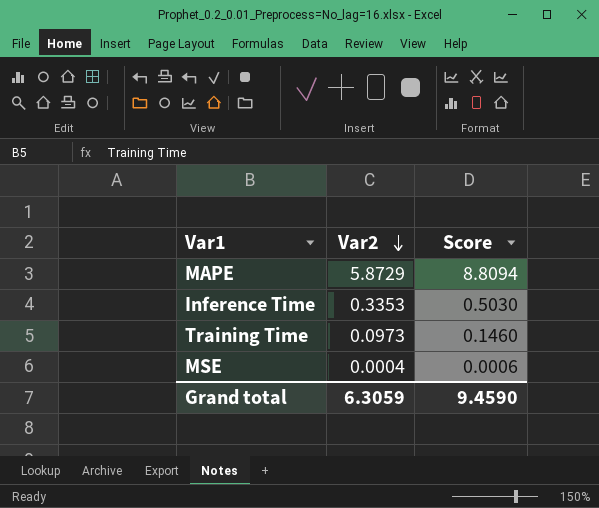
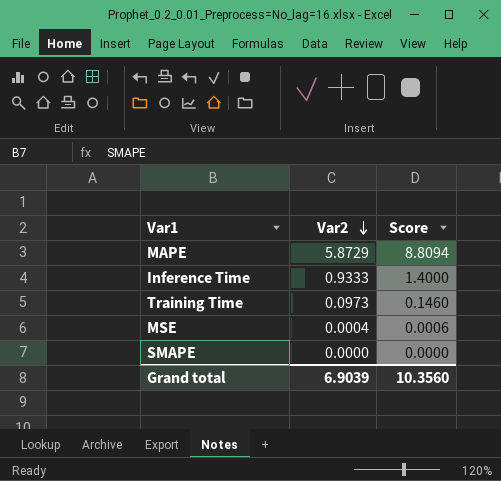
Inference Time | Var2: 0.3353 -> 0.9333
Inference Time | Score: 0.5030 -> 1.4000
row SMAPE: none -> 0.0000 | 0.0000
Grand total | Var2: 6.3059 -> 6.9039
Grand total | Score: 9.4590 -> 10.3560

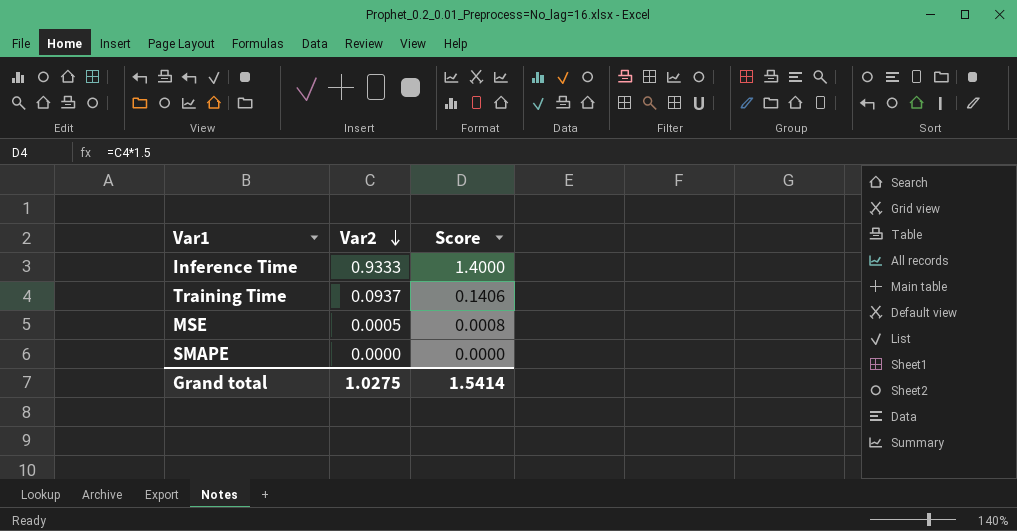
row MAPE: 5.8729 | 8.8094 -> none
Training Time | Var2: 0.0973 -> 0.0937
Training Time | Score: 0.1460 -> 0.1406
MSE | Var2: 0.0004 -> 0.0005
MSE | Score: 0.0006 -> 0.0008
Grand total | Var2: 6.9039 -> 1.0275
Grand total | Score: 10.3560 -> 1.5414

